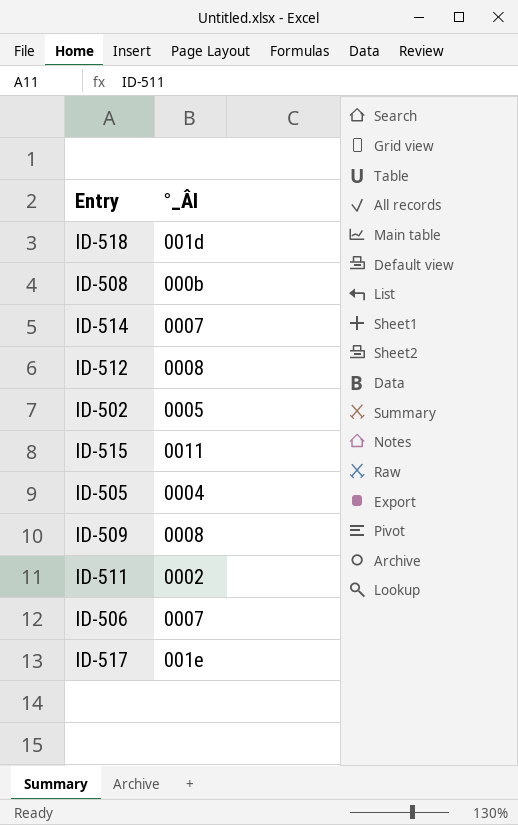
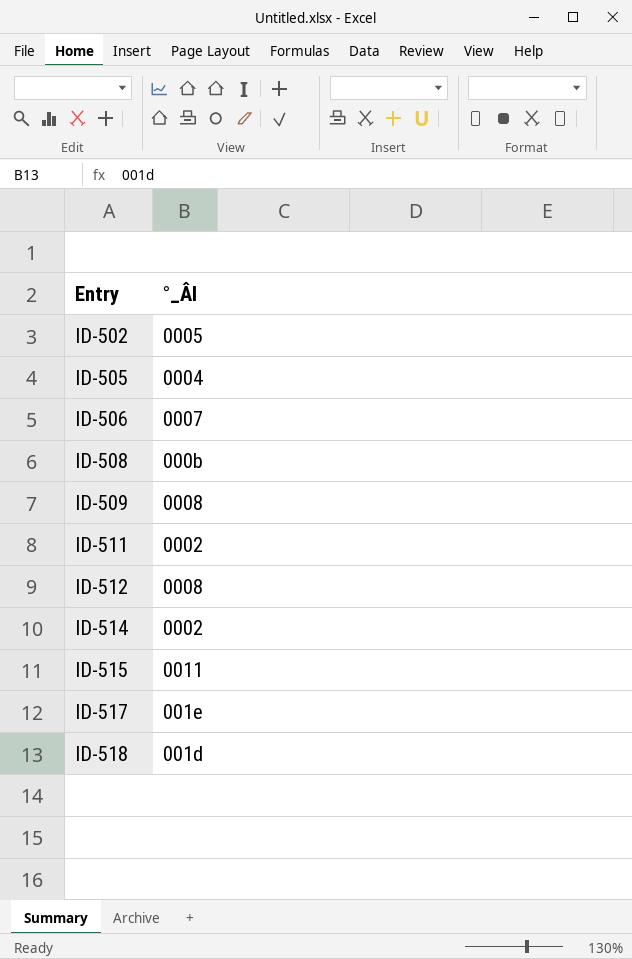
row order: none -> Entry ascending
ID-514 | °_ÂI: 0007 -> 0002

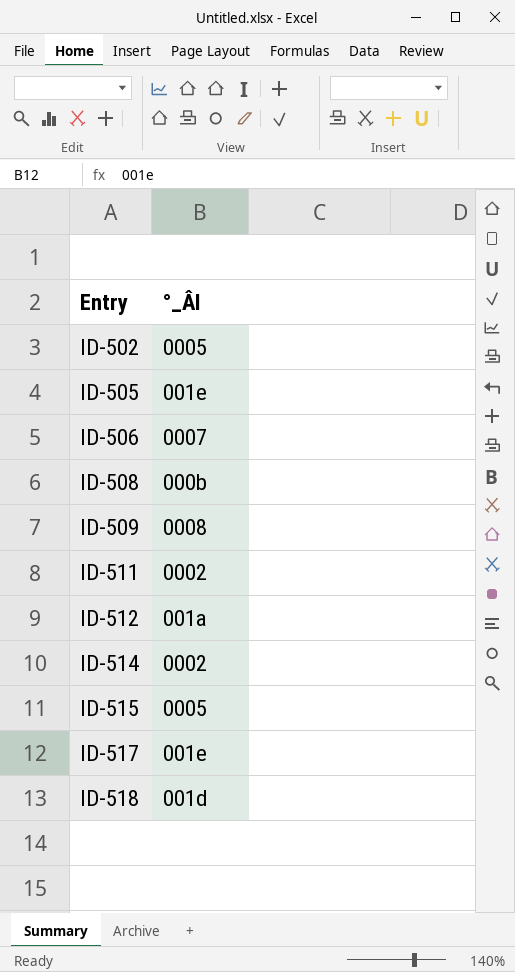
ID-505 | °_ÂI: 0004 -> 001e
ID-512 | °_ÂI: 0008 -> 001a
ID-515 | °_ÂI: 0011 -> 0005

